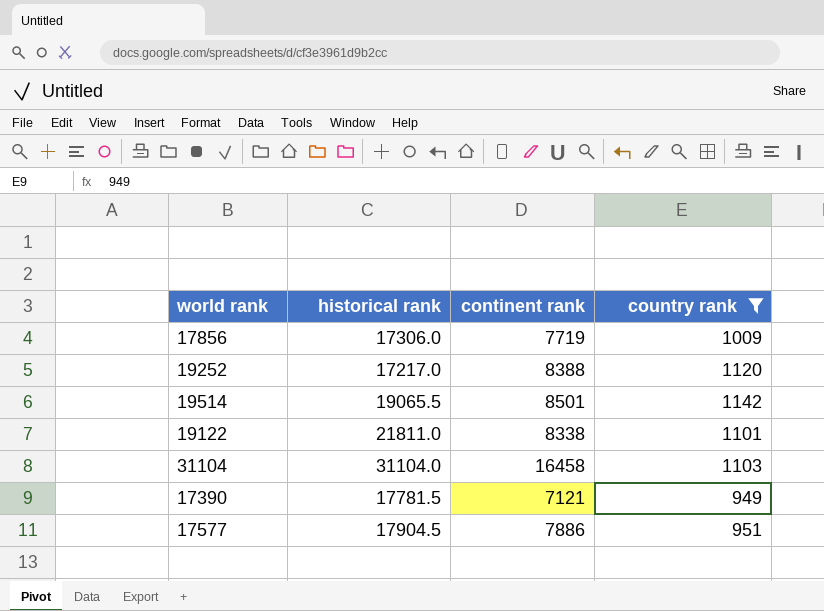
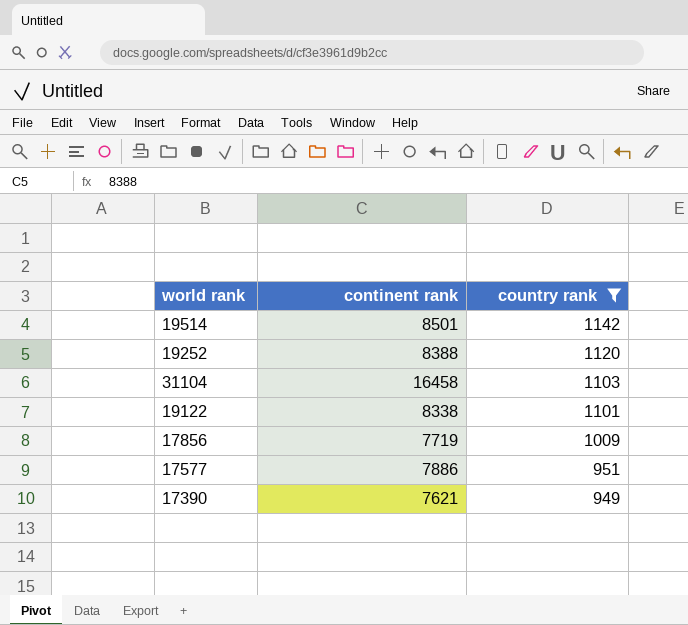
row order: none -> country rank descending
column historical rank | position: 2 -> none
17390 | continent rank: 7121 -> 7621

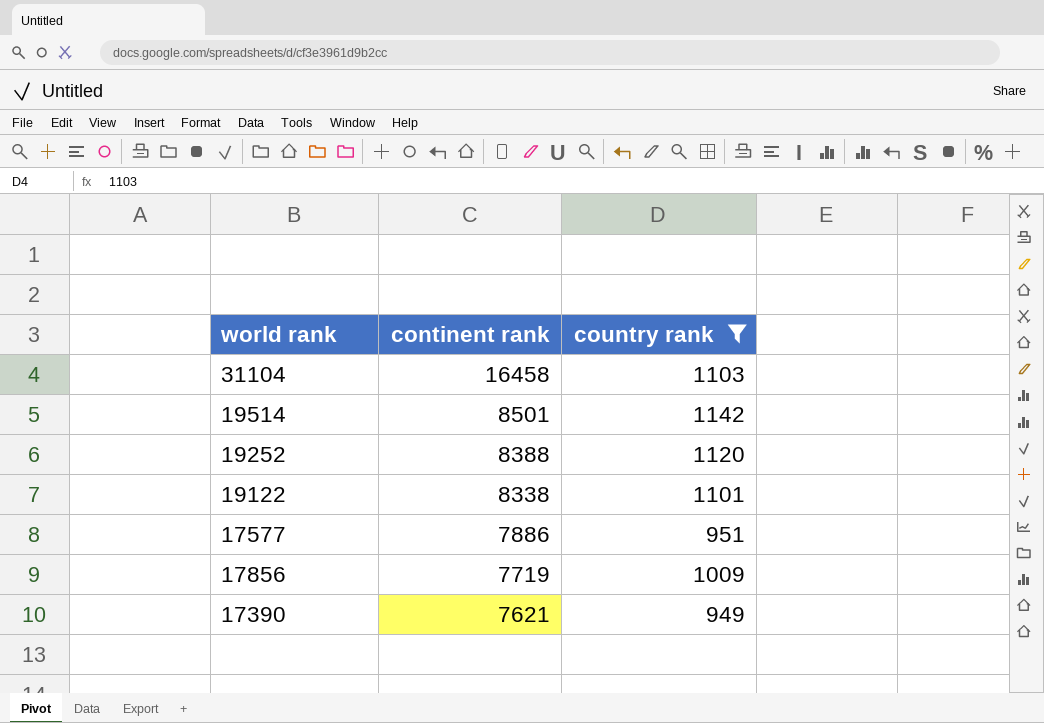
row order: country rank descending -> continent rank descending

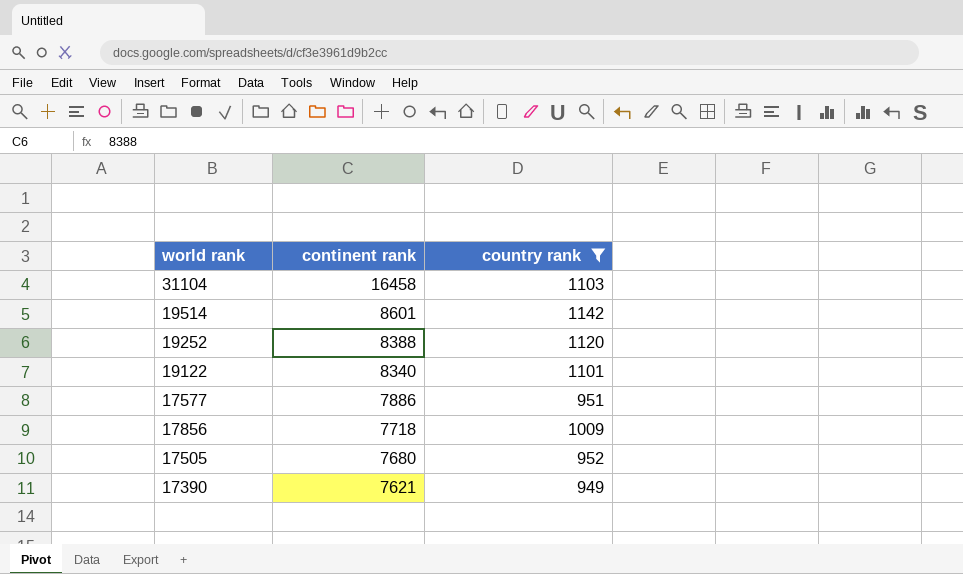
19514 | continent rank: 8501 -> 8601
19122 | continent rank: 8338 -> 8340
17856 | continent rank: 7719 -> 7718
row 17505: none -> 7680 | 952

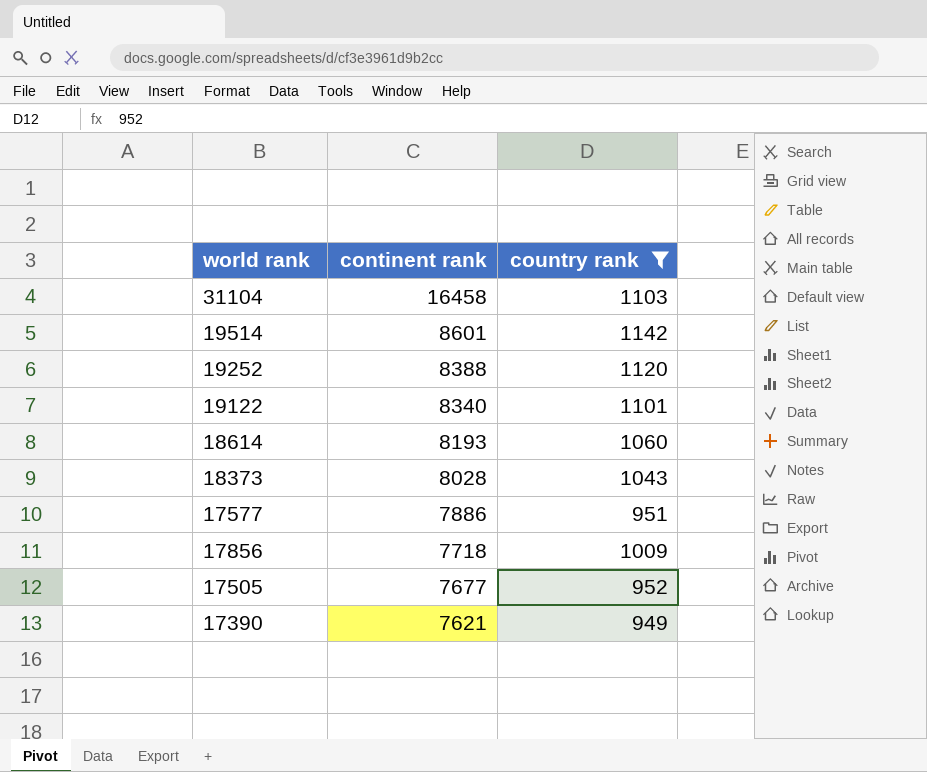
row 18614: none -> 8193 | 1060
row 18373: none -> 8028 | 1043
17505 | continent rank: 7680 -> 7677

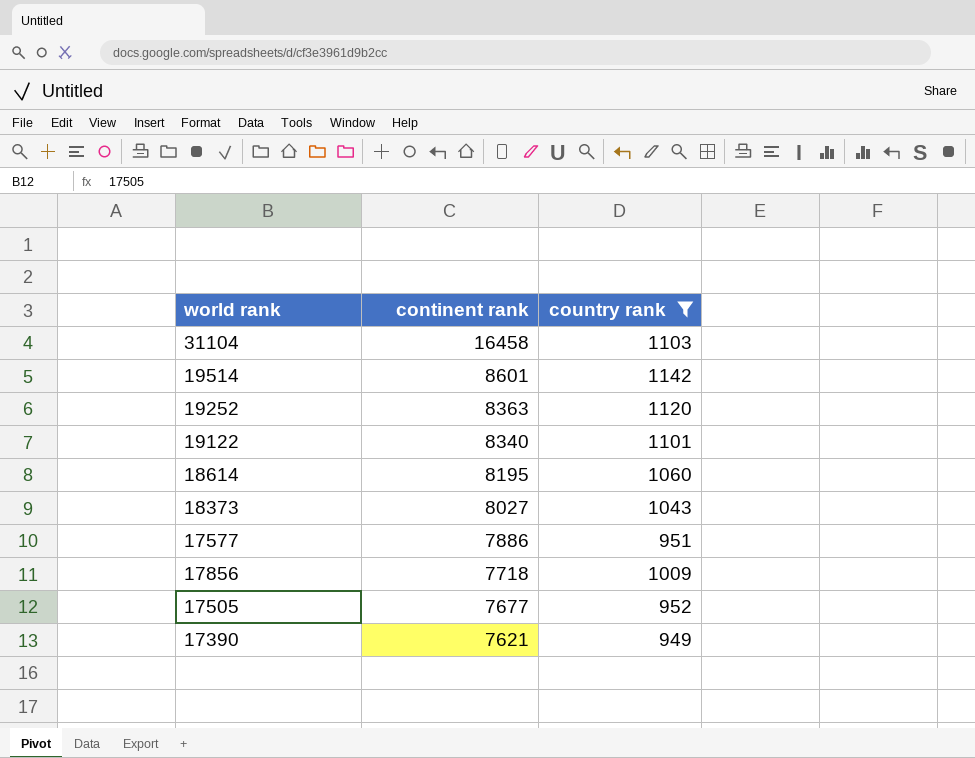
19252 | continent rank: 8388 -> 8363
18614 | continent rank: 8193 -> 8195
18373 | continent rank: 8028 -> 8027

